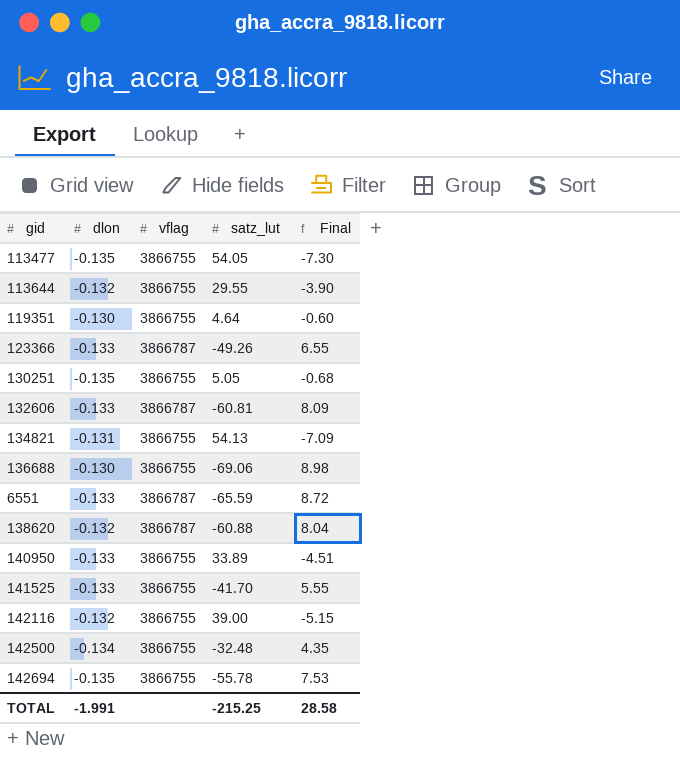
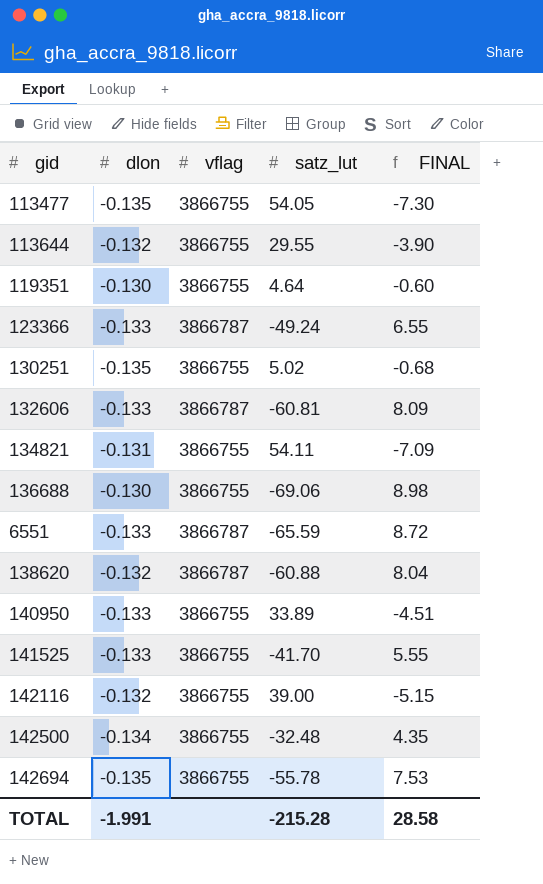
column name: Final -> FINAL
123366 | satz_lut: -49.26 -> -49.24
130251 | satz_lut: 5.05 -> 5.02
134821 | satz_lut: 54.13 -> 54.11
TOTAL | satz_lut: -215.25 -> -215.28

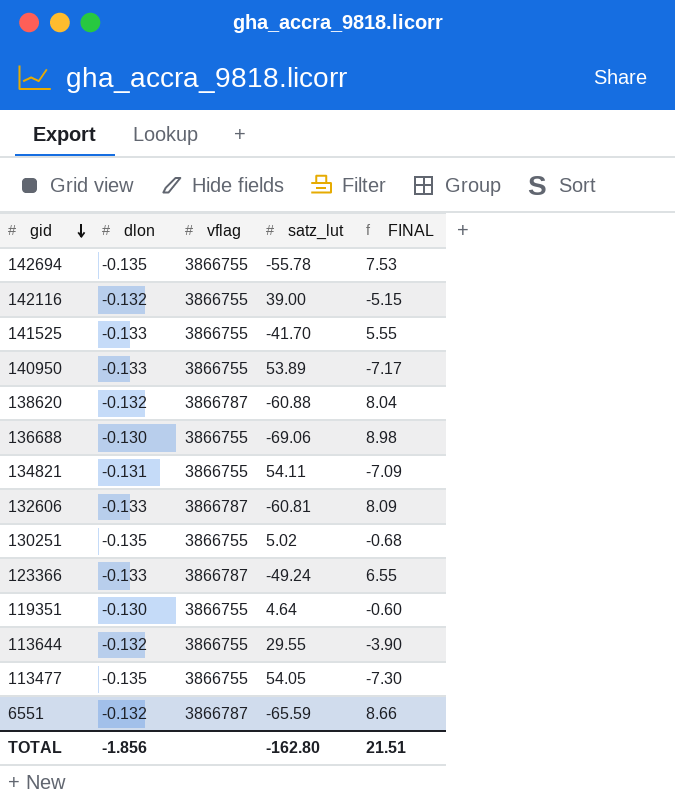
row order: none -> gid descending
row 142500: -0.134 | 3866755 | -32.48 | 4.35 -> none
140950 | satz_lut: 33.89 -> 53.89
140950 | FINAL: -4.51 -> -7.17
6551 | dlon: -0.133 -> -0.132
6551 | FINAL: 8.72 -> 8.66
TOTAL | dlon: -1.991 -> -1.856
TOTAL | satz_lut: -215.28 -> -162.80
TOTAL | FINAL: 28.58 -> 21.51

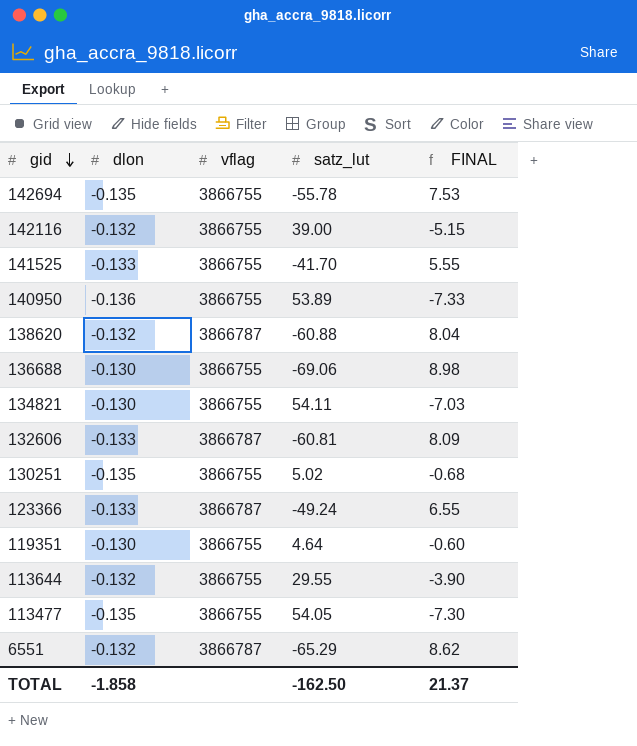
140950 | dlon: -0.133 -> -0.136
140950 | FINAL: -7.17 -> -7.33
134821 | dlon: -0.131 -> -0.130
134821 | FINAL: -7.09 -> -7.03
6551 | satz_lut: -65.59 -> -65.29
6551 | FINAL: 8.66 -> 8.62
TOTAL | dlon: -1.856 -> -1.858
TOTAL | satz_lut: -162.80 -> -162.50
TOTAL | FINAL: 21.51 -> 21.37

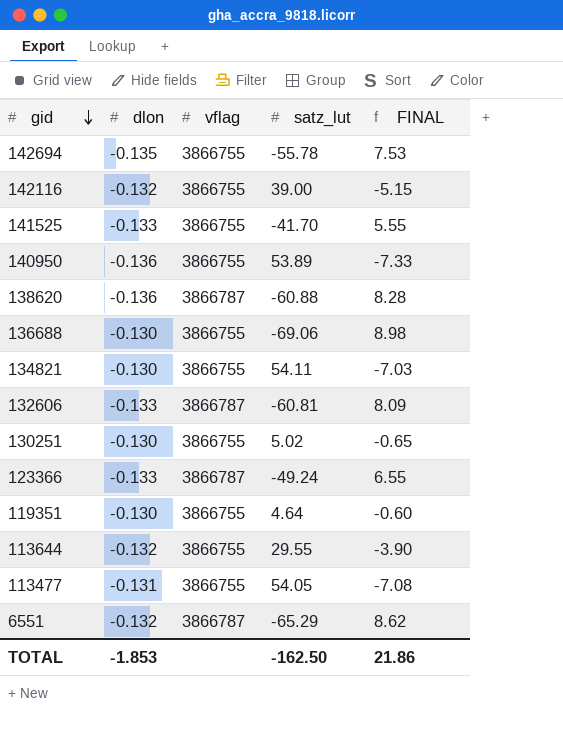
138620 | dlon: -0.132 -> -0.136
138620 | FINAL: 8.04 -> 8.28
130251 | dlon: -0.135 -> -0.130
130251 | FINAL: -0.68 -> -0.65
113477 | dlon: -0.135 -> -0.131
113477 | FINAL: -7.30 -> -7.08
TOTAL | dlon: -1.858 -> -1.853
TOTAL | FINAL: 21.37 -> 21.86

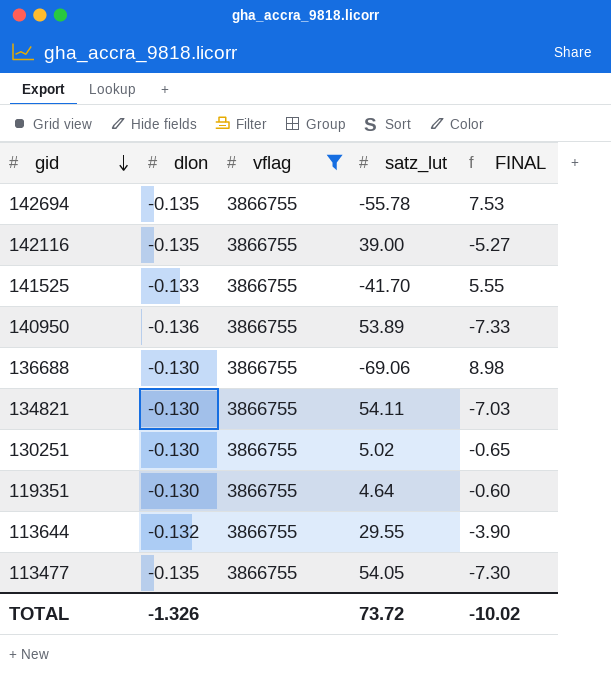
filter: none -> vflag = 3866755
142116 | dlon: -0.132 -> -0.135
142116 | FINAL: -5.15 -> -5.27
113477 | dlon: -0.131 -> -0.135
113477 | FINAL: -7.08 -> -7.30
TOTAL | dlon: -1.853 -> -1.326
TOTAL | satz_lut: -162.50 -> 73.72
TOTAL | FINAL: 21.86 -> -10.02

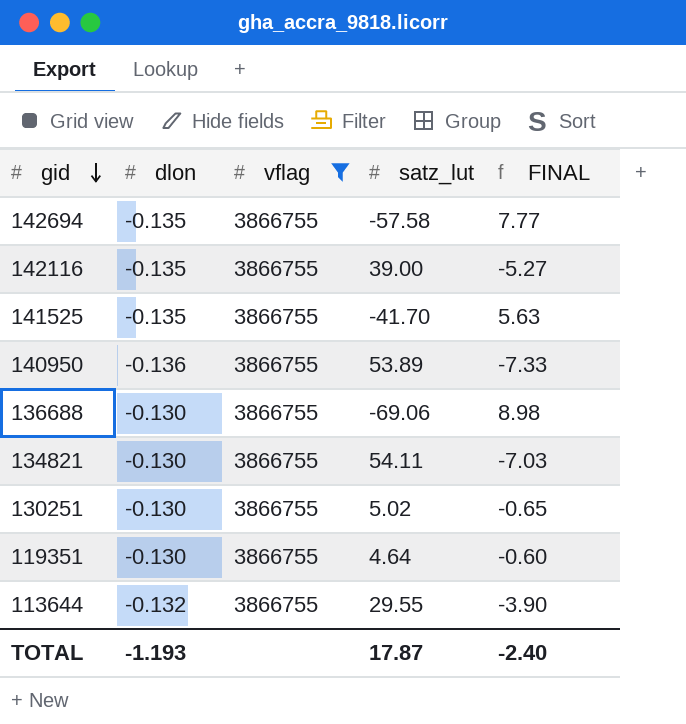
row 113477: -0.135 | 3866755 | 54.05 | -7.30 -> none
142694 | satz_lut: -55.78 -> -57.58
142694 | FINAL: 7.53 -> 7.77
141525 | dlon: -0.133 -> -0.135
141525 | FINAL: 5.55 -> 5.63
TOTAL | dlon: -1.326 -> -1.193
TOTAL | satz_lut: 73.72 -> 17.87
TOTAL | FINAL: -10.02 -> -2.40

